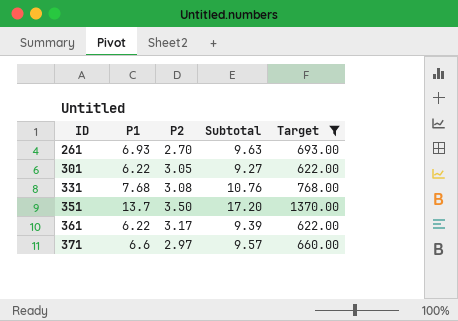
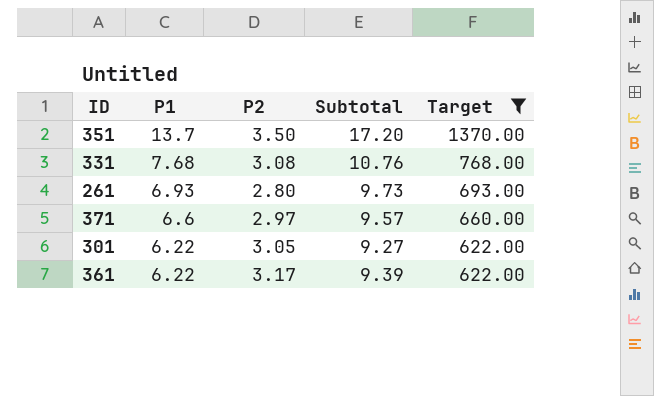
row order: ID ascending -> P1 descending
261 | P2: 2.70 -> 2.80
261 | Subtotal: 9.63 -> 9.73

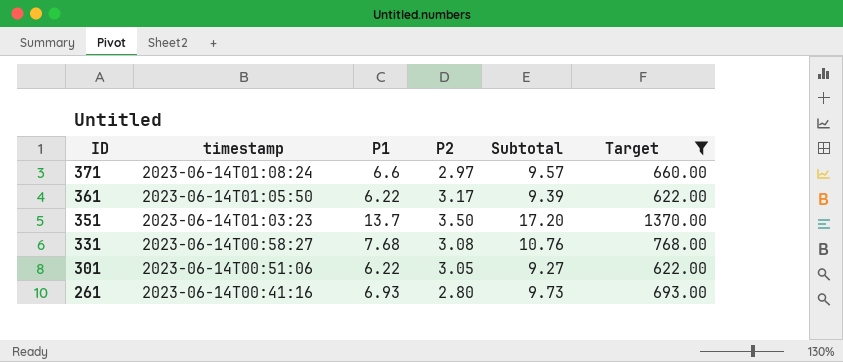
row order: P1 descending -> ID descending
column timestamp | position: none -> 2

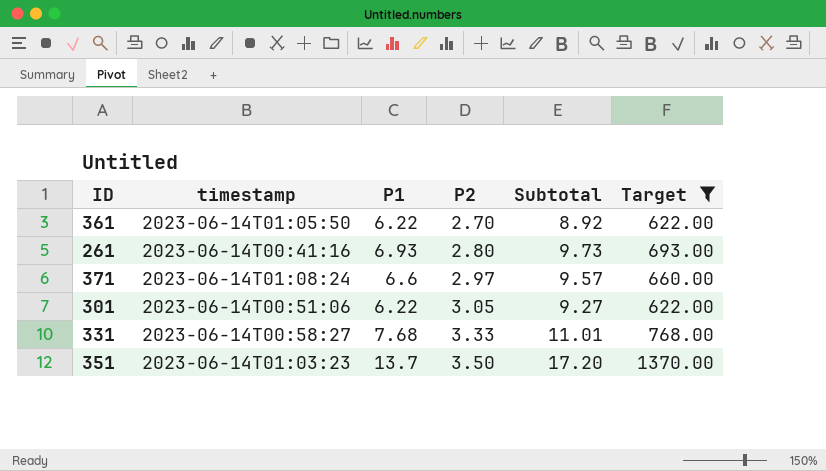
row order: ID descending -> P2 ascending
361 | P2: 3.17 -> 2.70
361 | Subtotal: 9.39 -> 8.92
331 | P2: 3.08 -> 3.33
331 | Subtotal: 10.76 -> 11.01

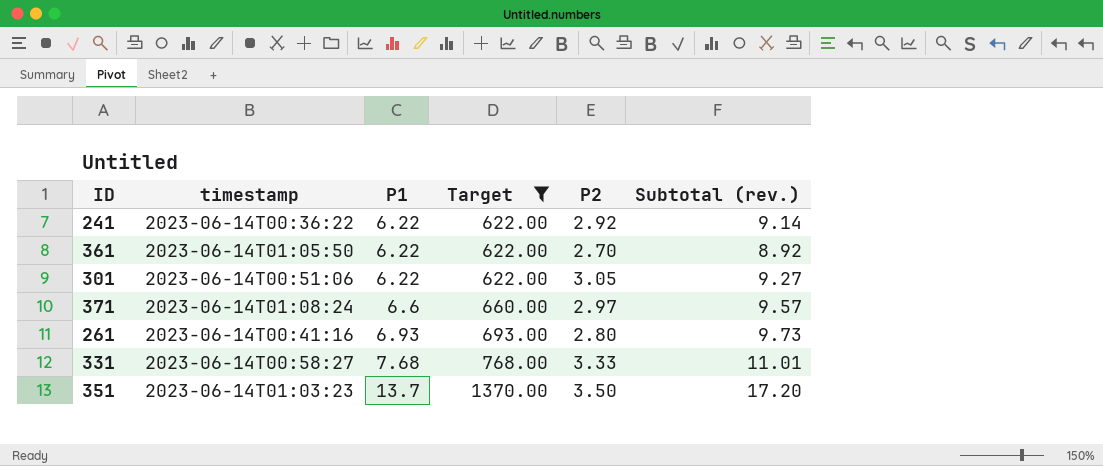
row order: P2 ascending -> P1 ascending
column Target | position: 6 -> 4
column name: Subtotal -> Subtotal (rev.)
row 241: none -> 2023-06-14T00:36:22 | 6.22 | 622.00 | 2.92 | 9.14

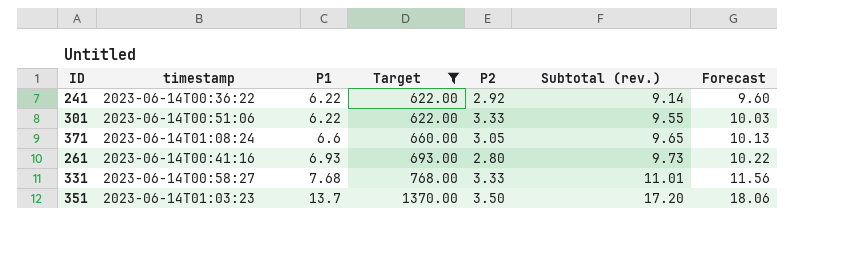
column Forecast | formula: none -> [Subtotal (rev.)] * 1.05
row 361: 2023-06-14T01:05:50 | 6.22 | 622.00 | 2.70 | 8.92 -> none
301 | P2: 3.05 -> 3.33
301 | Subtotal (rev.): 9.27 -> 9.55
371 | P2: 2.97 -> 3.05
371 | Subtotal (rev.): 9.57 -> 9.65

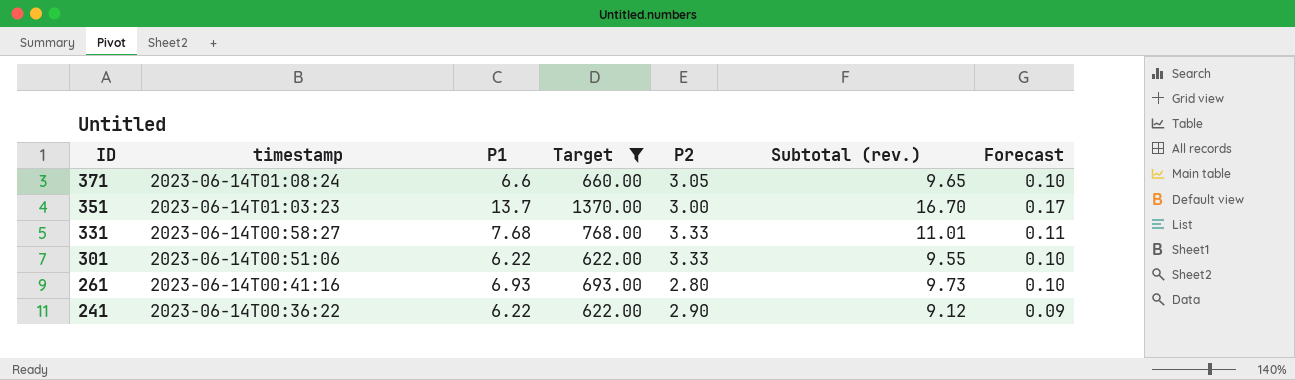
row order: P1 ascending -> ID descending
column Forecast | formula: [Subtotal (rev.)] * 1.05 -> [Subtotal (rev.)] * 0.01
351 | P2: 3.50 -> 3.00
351 | Subtotal (rev.): 17.20 -> 16.70
241 | P2: 2.92 -> 2.90
241 | Subtotal (rev.): 9.14 -> 9.12

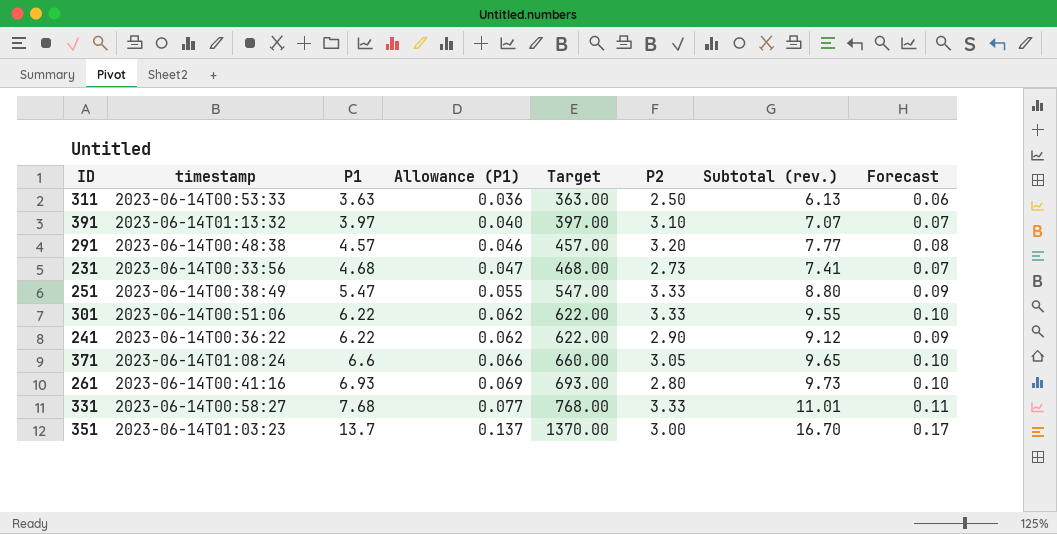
filter: Target >= 622.00 -> none
row order: ID descending -> P1 ascending
column Allowance (P1) | formula: none -> [P1] * 0.01

